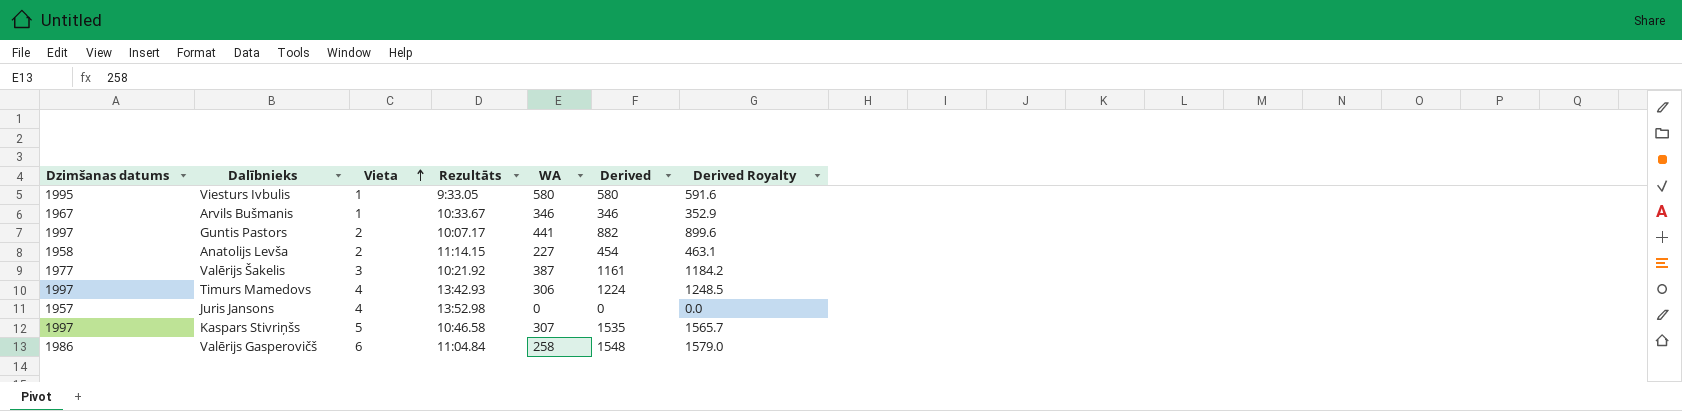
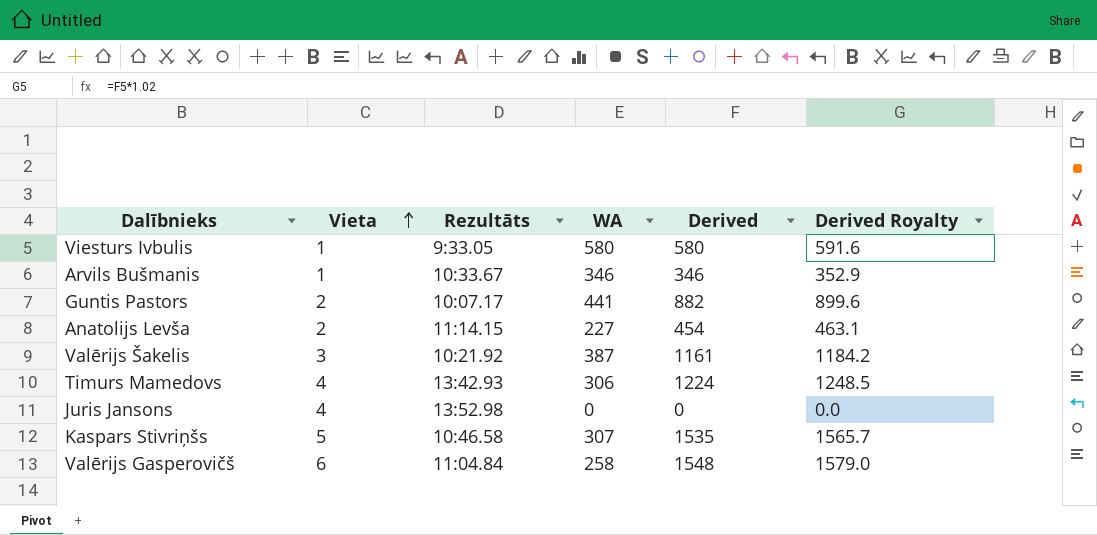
column Dzimšanas datums | position: 1 -> none

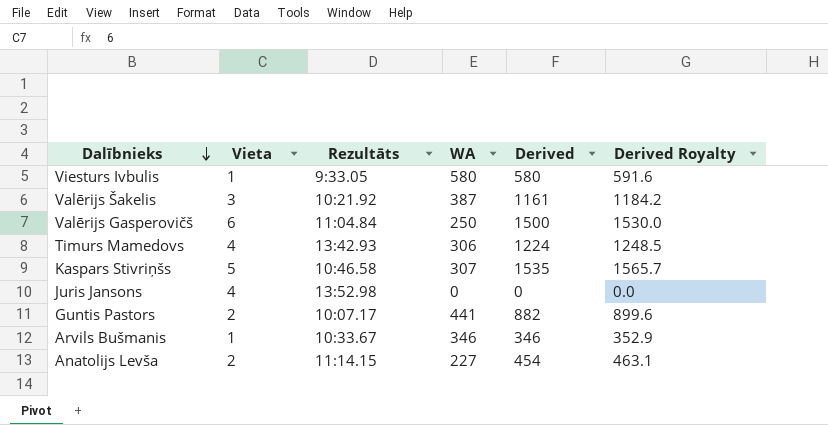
row order: Vieta ascending -> Dalībnieks descending
Valērijs Gasperovičš | WA: 258 -> 250
Valērijs Gasperovičš | Derived: 1548 -> 1500
Valērijs Gasperovičš | Derived Royalty: 1579.0 -> 1530.0

